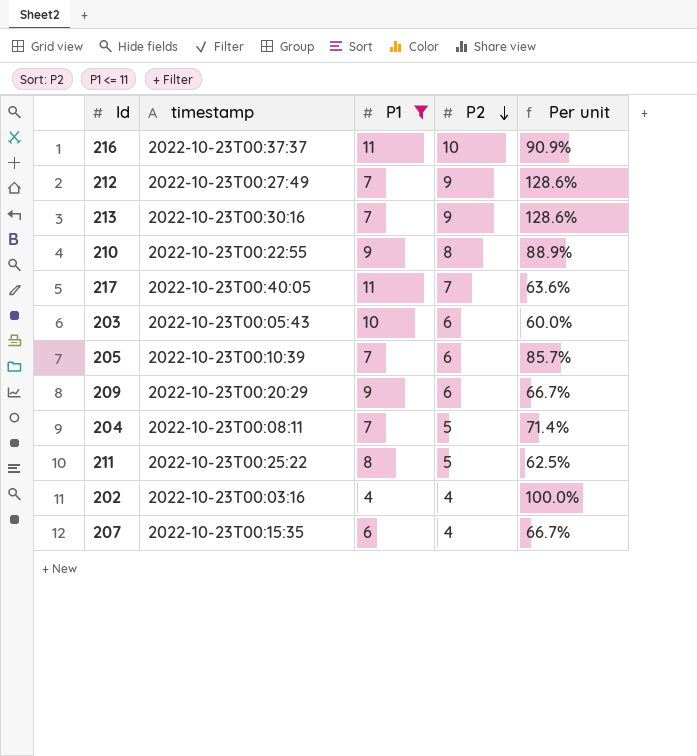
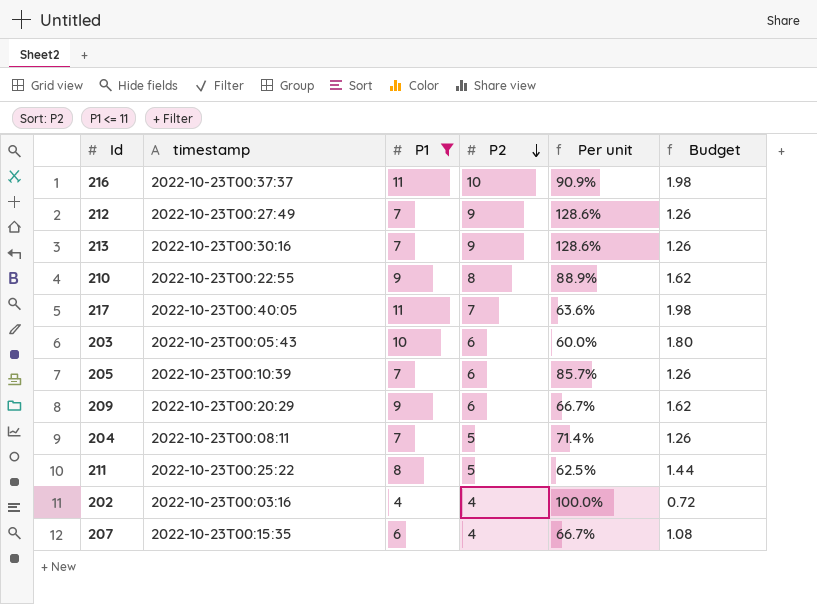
column Budget | formula: none -> [P1] * 0.18

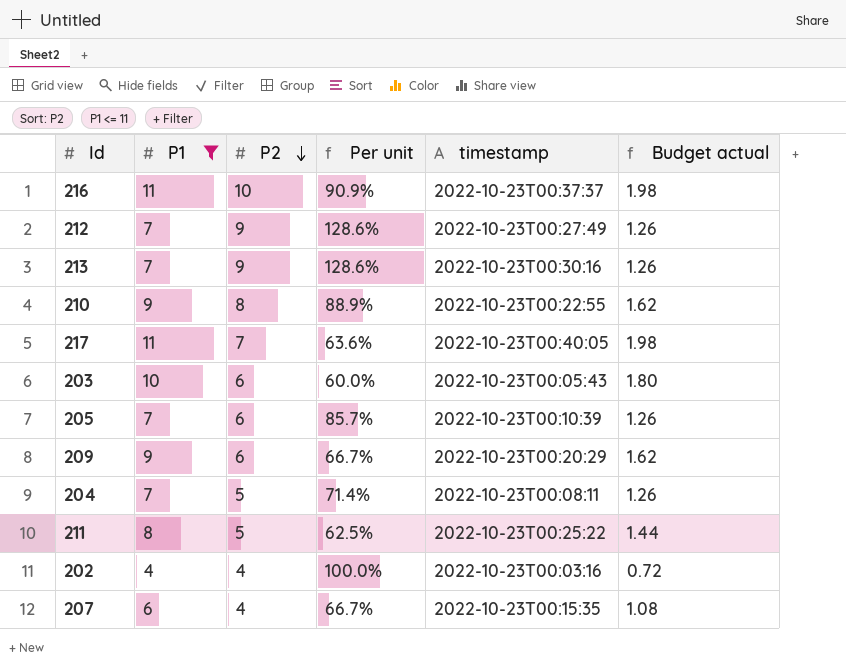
column timestamp | position: 2 -> 5
column name: Budget -> Budget actual

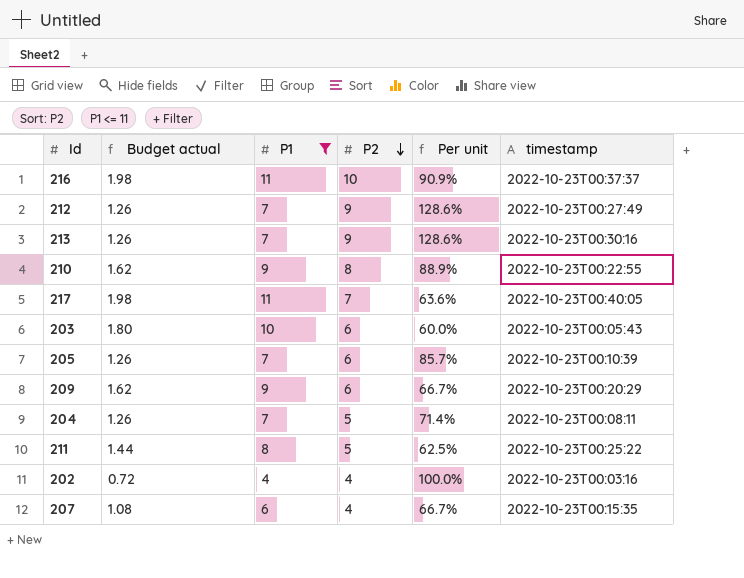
column Budget actual | position: 6 -> 2

